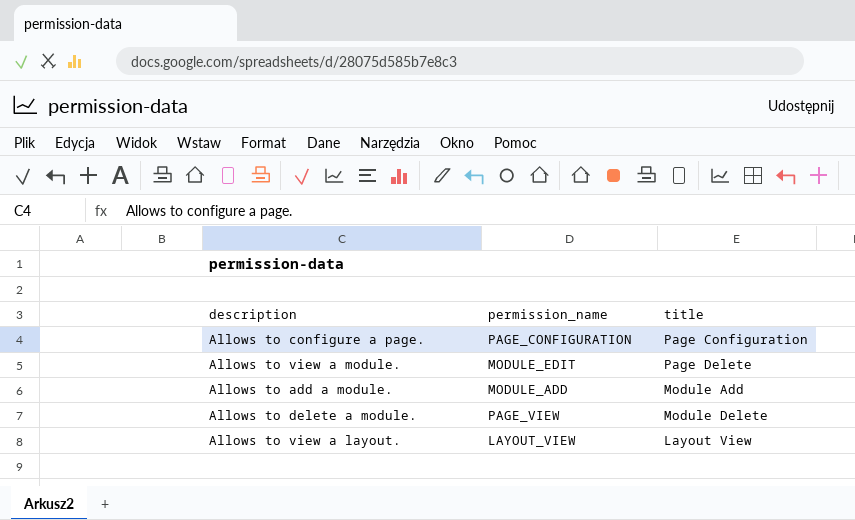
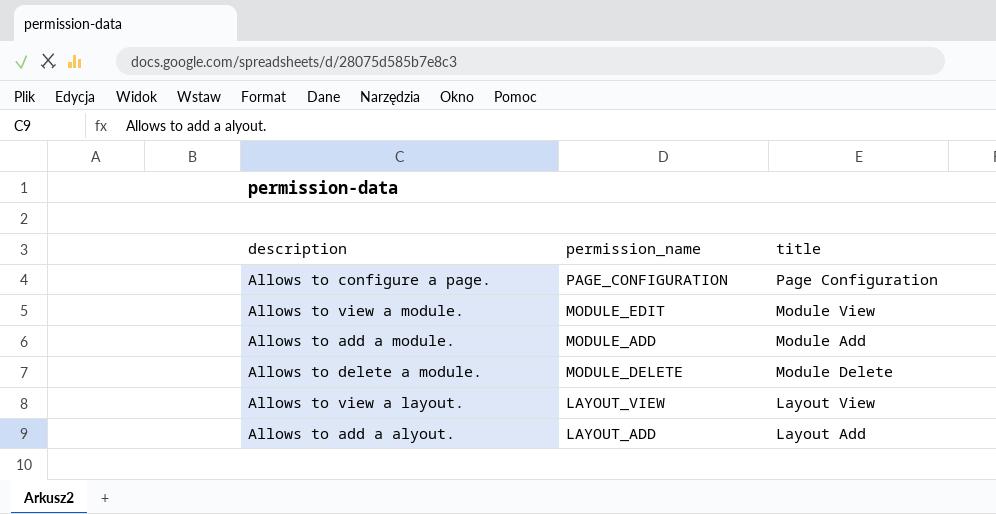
Allows to view a module. | title: Page Delete -> Module View
Allows to delete a module. | permission_name: PAGE_VIEW -> MODULE_DELETE
row Allows to add a alyout.: none -> LAYOUT_ADD | Layout Add

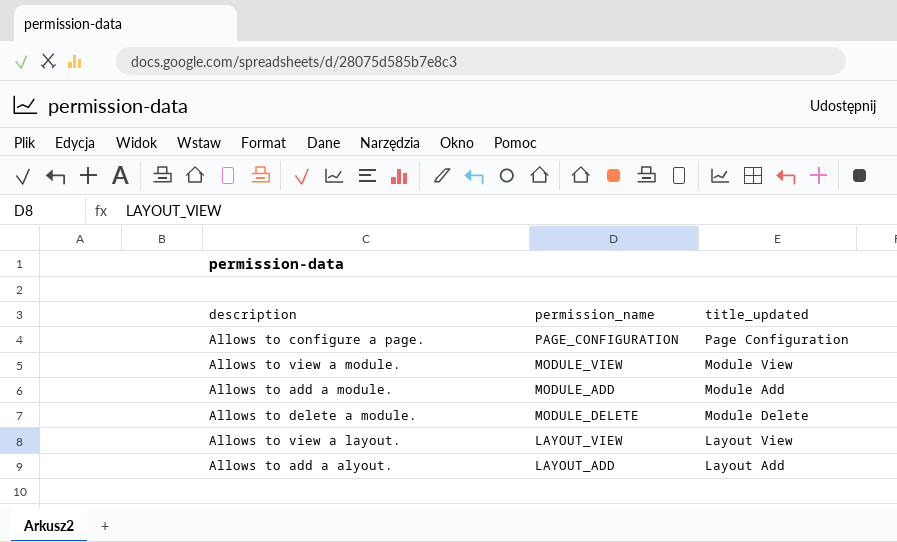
column name: title -> title_updated
Allows to view a module. | permission_name: MODULE_EDIT -> MODULE_VIEW

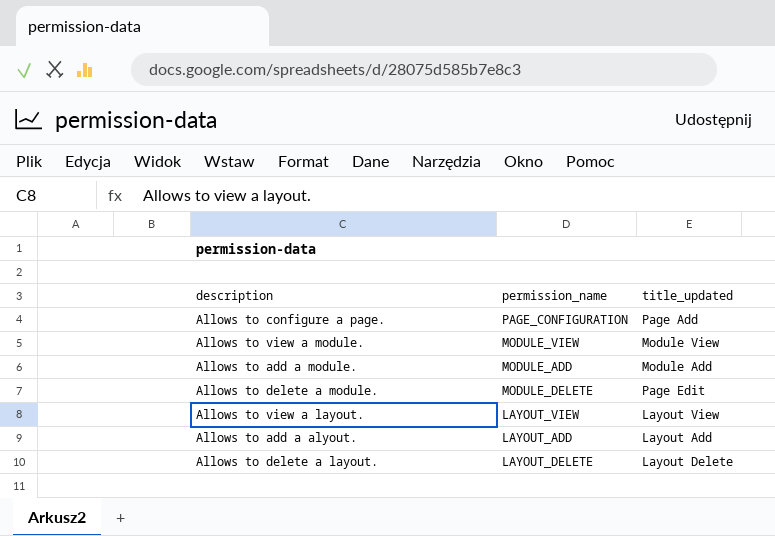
Allows to configure a page. | title_updated: Page Configuration -> Page Add
Allows to delete a module. | title_updated: Module Delete -> Page Edit
row Allows to delete a layout.: none -> LAYOUT_DELETE | Layout Delete

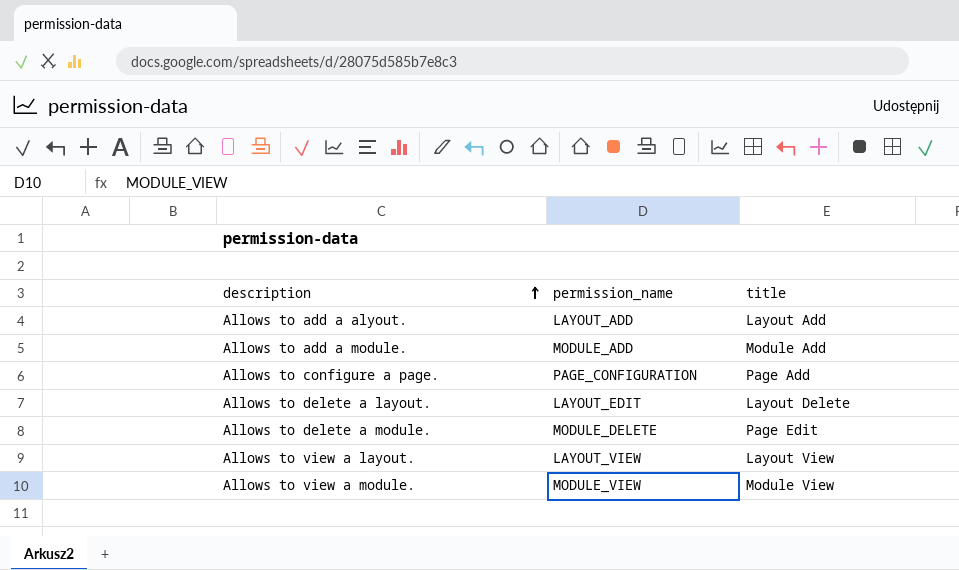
row order: none -> description ascending
column name: title_updated -> title
Allows to delete a layout. | permission_name: LAYOUT_DELETE -> LAYOUT_EDIT

